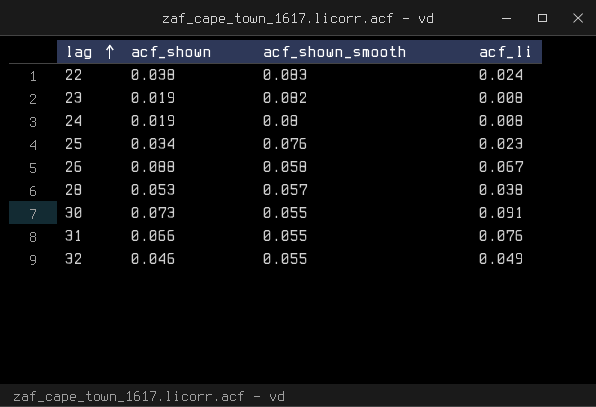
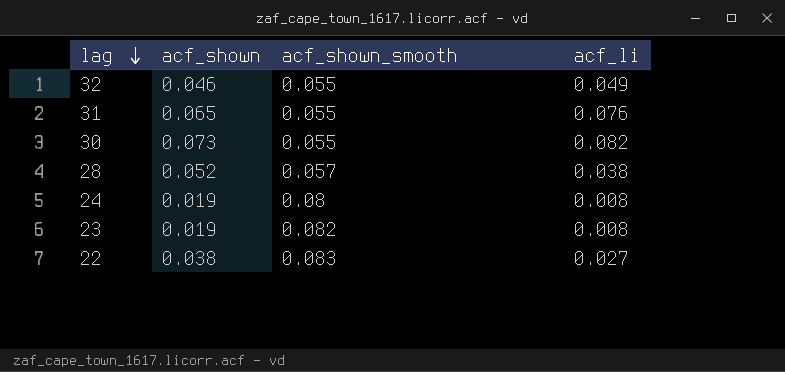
row order: lag ascending -> lag descending
row 25: 0.034 | 0.076 | 0.023 -> none
row 26: 0.088 | 0.058 | 0.067 -> none
31 | acf_shown: 0.066 -> 0.065
30 | acf_li: 0.091 -> 0.082
28 | acf_shown: 0.053 -> 0.052
22 | acf_li: 0.024 -> 0.027

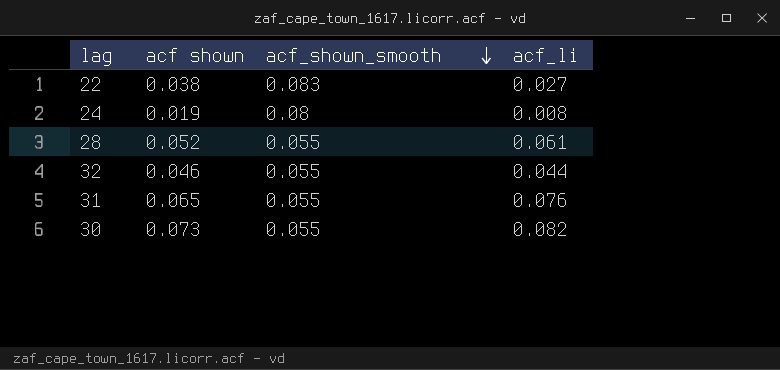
row order: lag descending -> acf_shown_smooth descending
column name: acf_shown -> acf shown
row 23: 0.019 | 0.082 | 0.008 -> none
28 | acf_shown_smooth: 0.057 -> 0.055
28 | acf_li: 0.038 -> 0.061
32 | acf_li: 0.049 -> 0.044

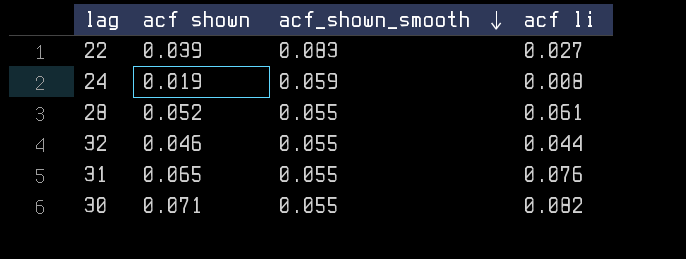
column name: acf_li -> acf li
22 | acf shown: 0.038 -> 0.039
24 | acf_shown_smooth: 0.08 -> 0.059
30 | acf shown: 0.073 -> 0.071

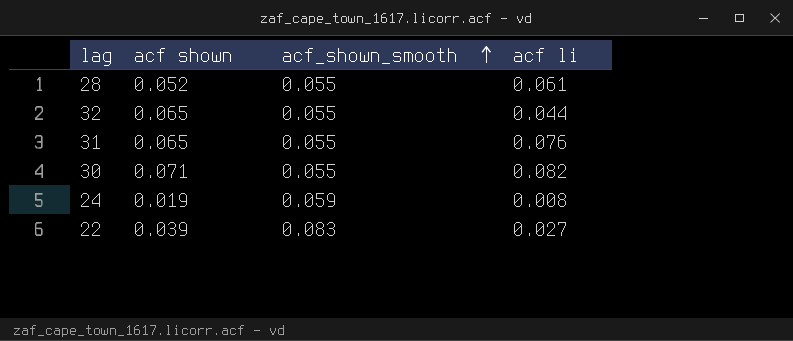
row order: acf_shown_smooth descending -> acf_shown_smooth ascending
32 | acf shown: 0.046 -> 0.065

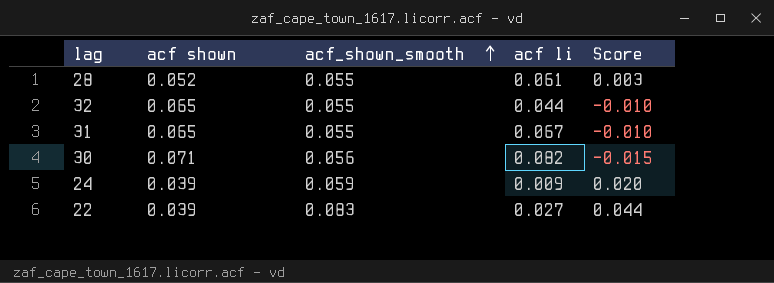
column Score | formula: none -> [acf_shown_smooth] - [acf shown]
31 | acf li: 0.076 -> 0.067
30 | acf_shown_smooth: 0.055 -> 0.056
24 | acf shown: 0.019 -> 0.039
24 | acf li: 0.008 -> 0.009

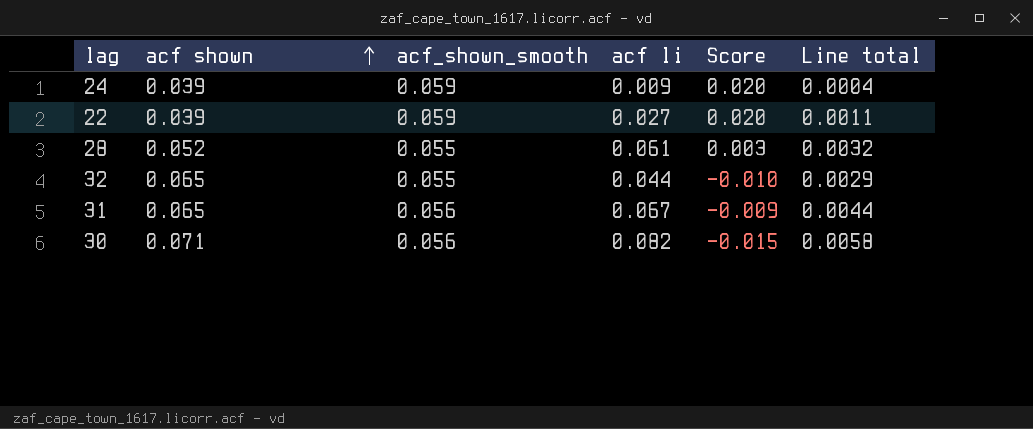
row order: acf_shown_smooth ascending -> acf shown ascending
column Line total | formula: none -> [acf shown] * [acf li]
22 | acf_shown_smooth: 0.083 -> 0.059
22 | Score: 0.044 -> 0.020
31 | acf_shown_smooth: 0.055 -> 0.056
31 | Score: -0.010 -> -0.009

